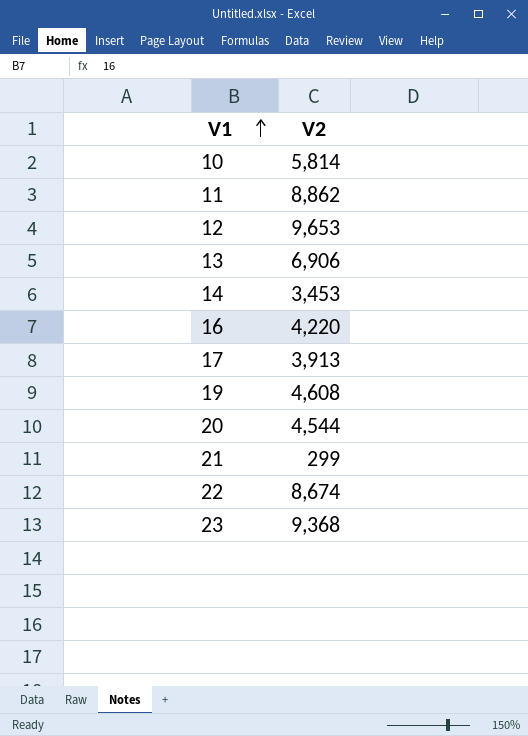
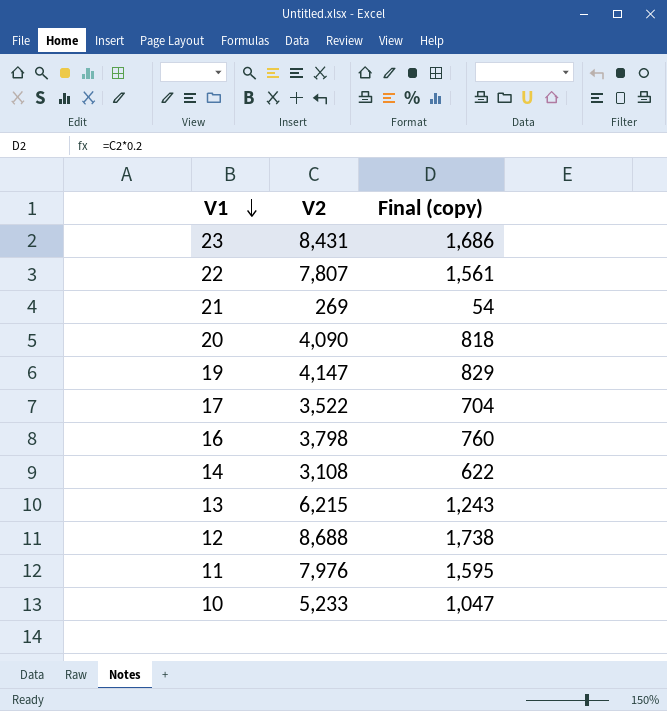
row order: V1 ascending -> V1 descending
column Final (copy) | formula: none -> [V2] * 0.2
23 | V2: 9,368 -> 8,431
22 | V2: 8,674 -> 7,807
21 | V2: 299 -> 269
20 | V2: 4,544 -> 4,090
19 | V2: 4,608 -> 4,147
17 | V2: 3,913 -> 3,522
16 | V2: 4,220 -> 3,798
14 | V2: 3,453 -> 3,108
13 | V2: 6,906 -> 6,215
12 | V2: 9,653 -> 8,688
11 | V2: 8,862 -> 7,976
10 | V2: 5,814 -> 5,233

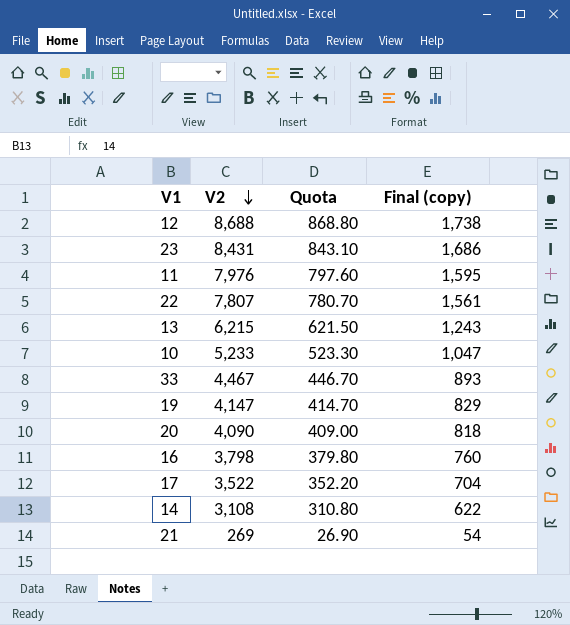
row order: V1 descending -> V2 descending
column Quota | formula: none -> [V2] * 0.1
row 33: none -> 4,467 | 446.70 | 893

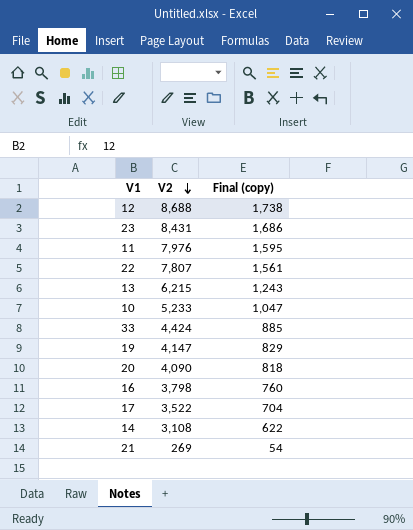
column Quota | formula: [V2] * 0.1 -> none
33 | V2: 4,467 -> 4,424
33 | Final (copy): 893 -> 885

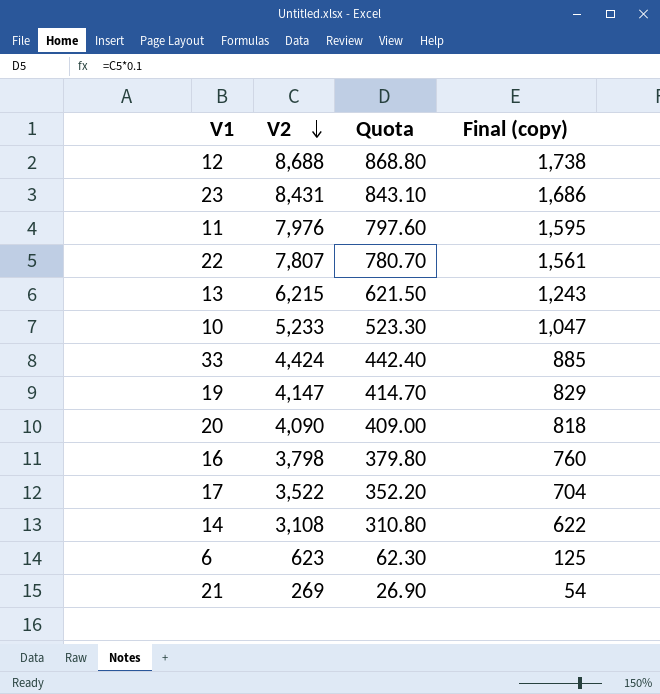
column Quota | formula: none -> [V2] * 0.1
row 6: none -> 623 | 62.30 | 125

